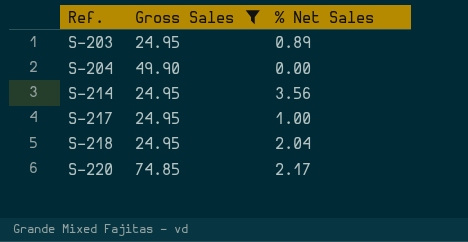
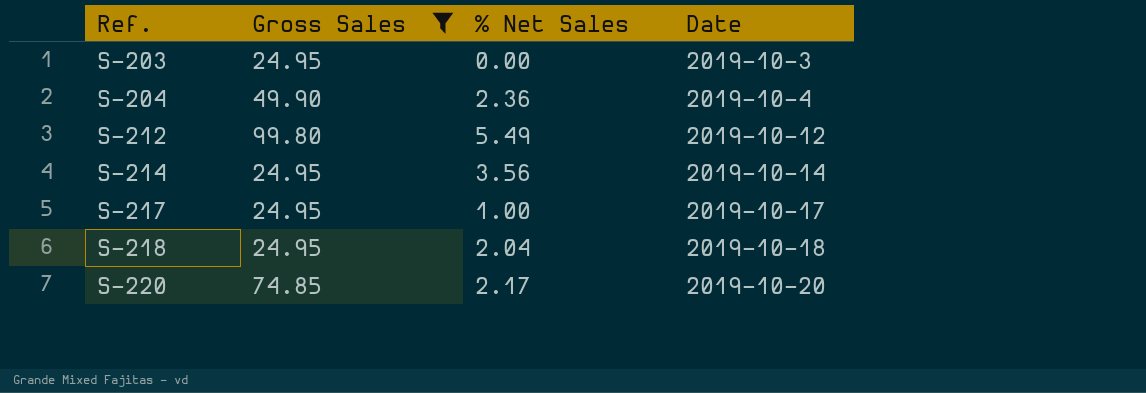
column Date | position: none -> 4
S-203 | % Net Sales: 0.89 -> 0.00
S-204 | % Net Sales: 0.00 -> 2.36
row S-212: none -> 99.80 | 5.49 | 2019-10-12

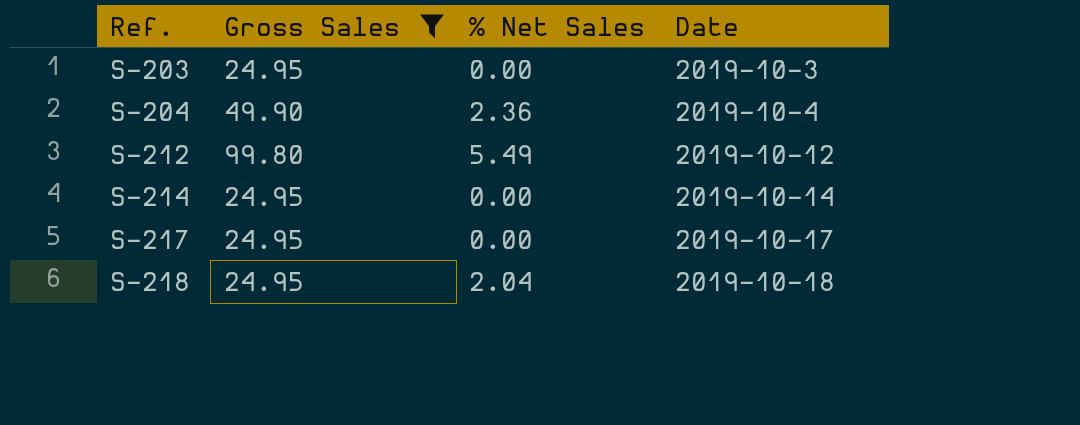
row S-220: 74.85 | 2.17 | 2019-10-20 -> none
S-214 | % Net Sales: 3.56 -> 0.00
S-217 | % Net Sales: 1.00 -> 0.00

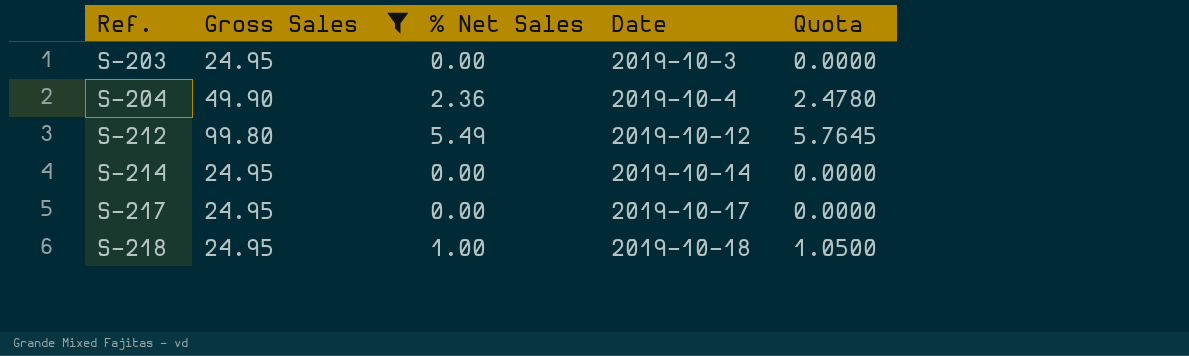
column Quota | formula: none -> [% Net Sales] * 1.05
S-218 | % Net Sales: 2.04 -> 1.00

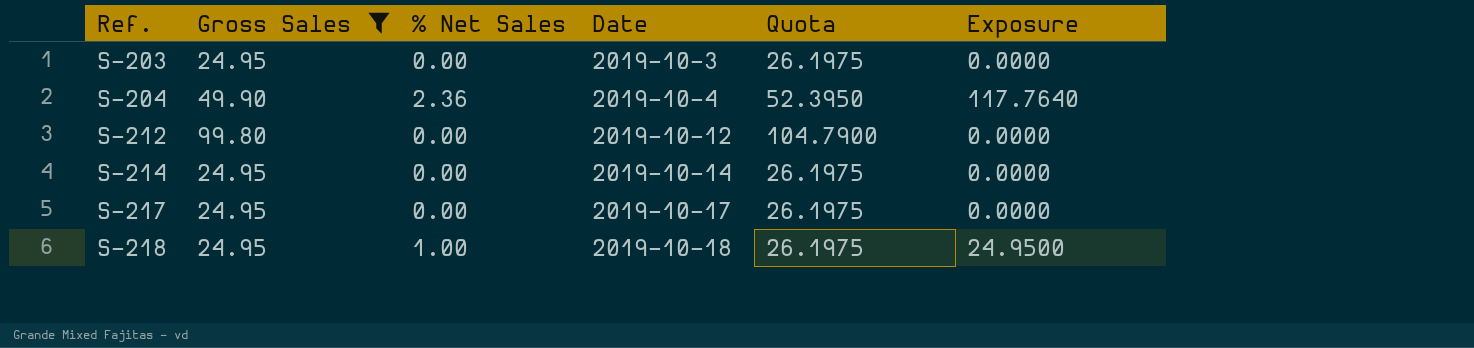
column Quota | formula: [% Net Sales] * 1.05 -> [Gross Sales] * 1.05
column Exposure | formula: none -> [Gross Sales] * [% Net Sales]
S-212 | % Net Sales: 5.49 -> 0.00

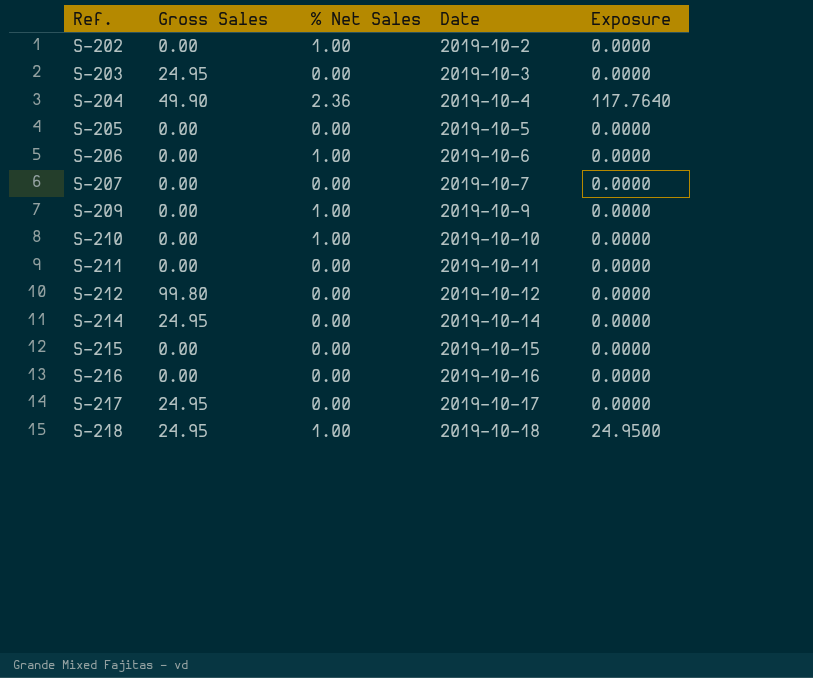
filter: Gross Sales != 0.00 -> none
column Quota | formula: [Gross Sales] * 1.05 -> none

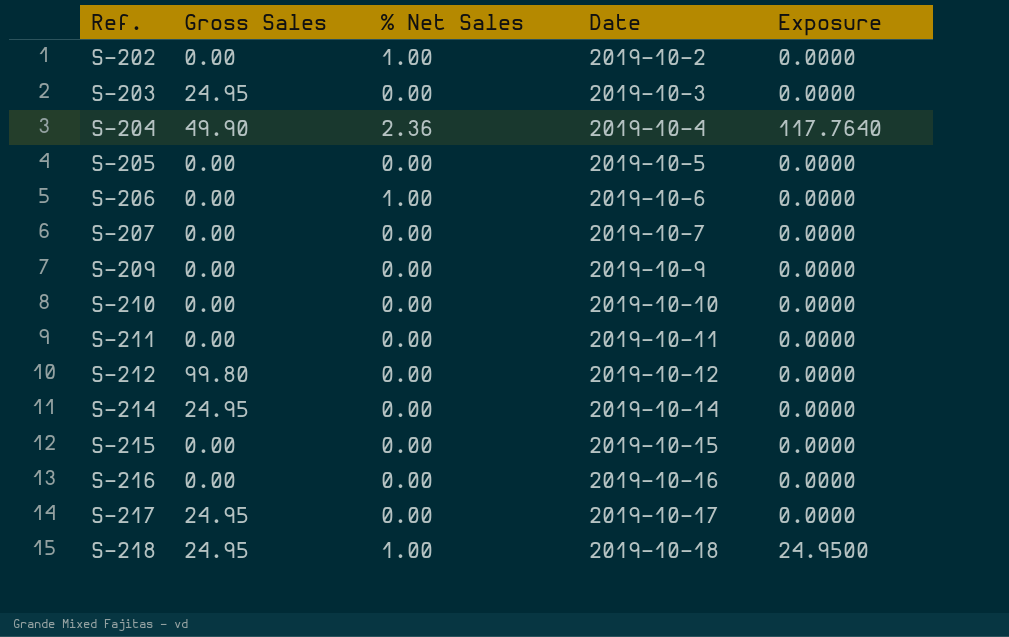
S-209 | % Net Sales: 1.00 -> 0.00
S-210 | % Net Sales: 1.00 -> 0.00

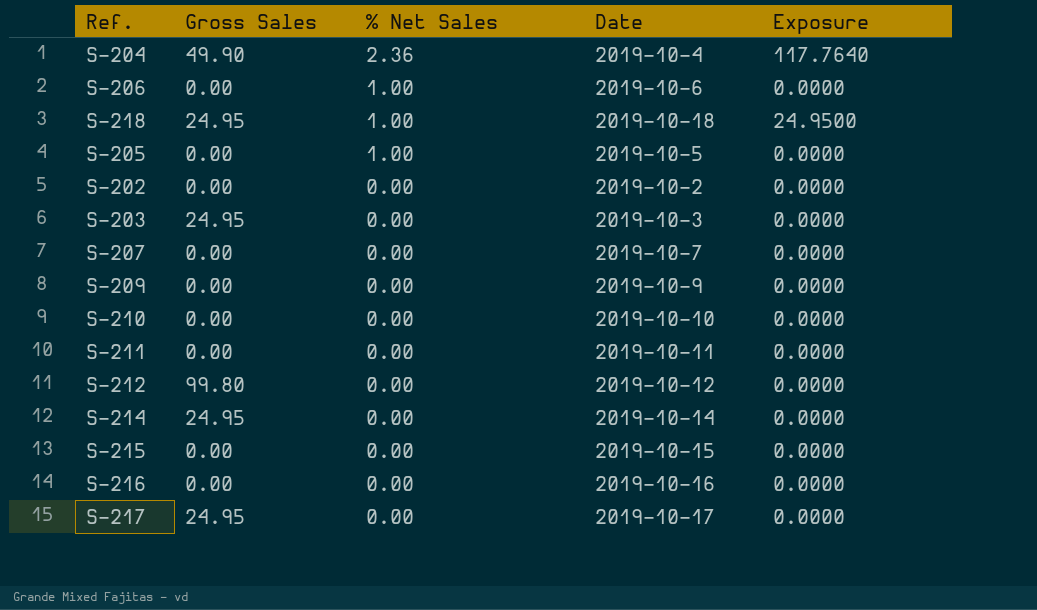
row order: Ref. ascending -> % Net Sales descending
S-205 | % Net Sales: 0.00 -> 1.00
S-202 | % Net Sales: 1.00 -> 0.00

